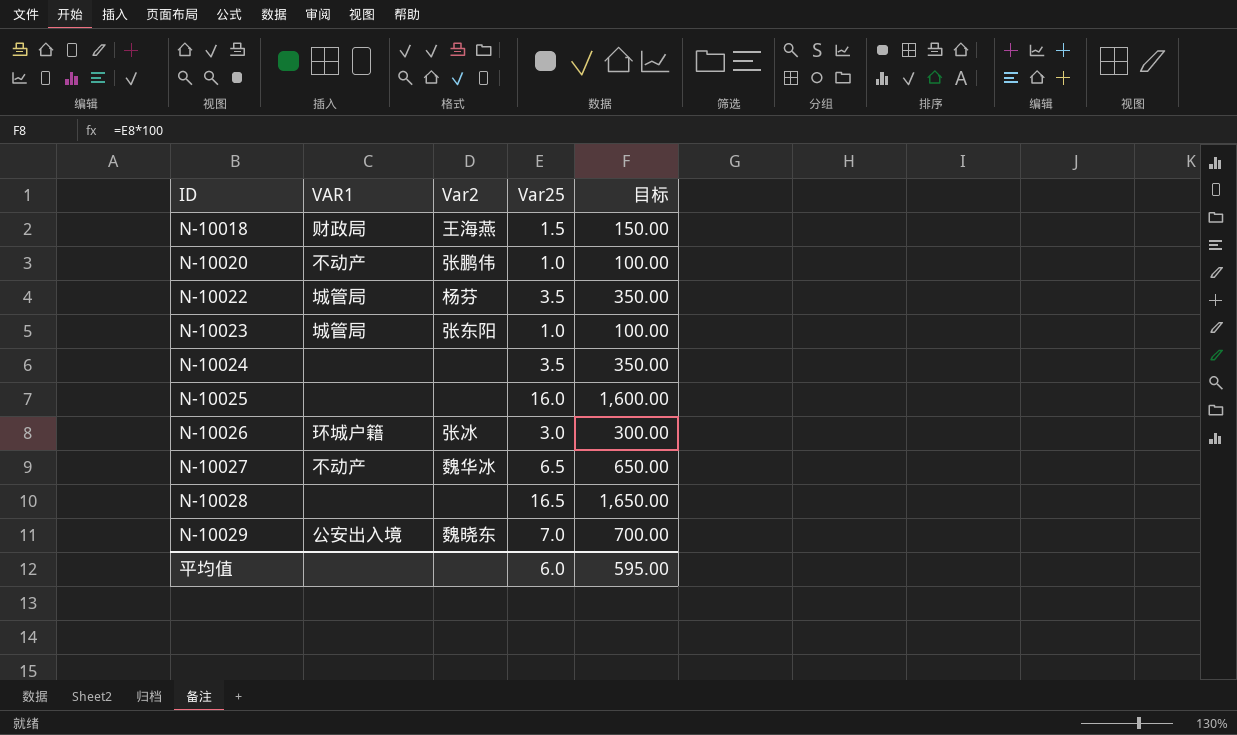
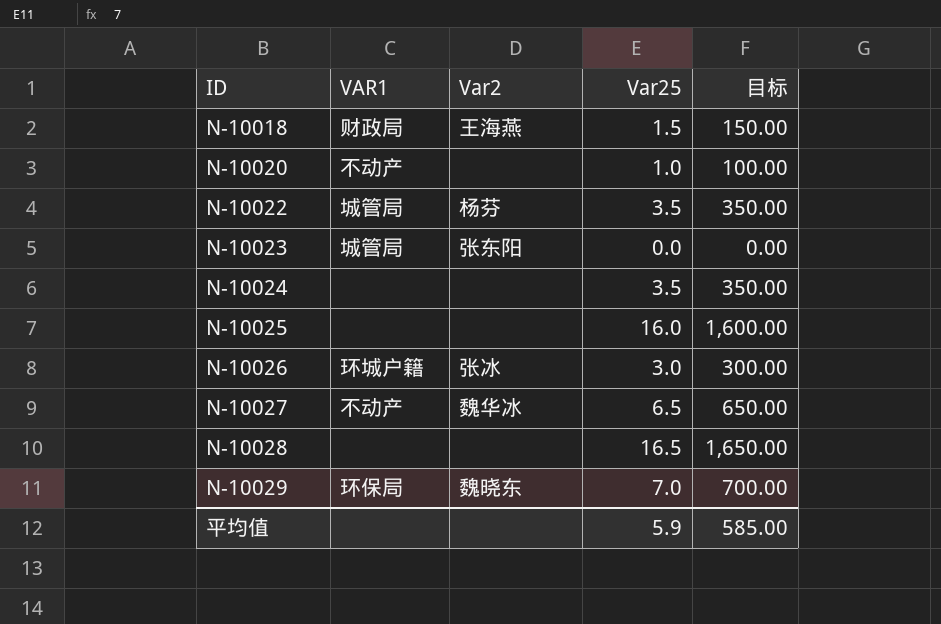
N-10020 | Var2: 张鹏伟 -> none
N-10023 | Var25: 1.0 -> 0.0
N-10023 | 目标: 100.00 -> 0.00
N-10029 | VAR1: 公安出入境 -> 环保局
平均值 | Var25: 6.0 -> 5.9
平均值 | 目标: 595.00 -> 585.00

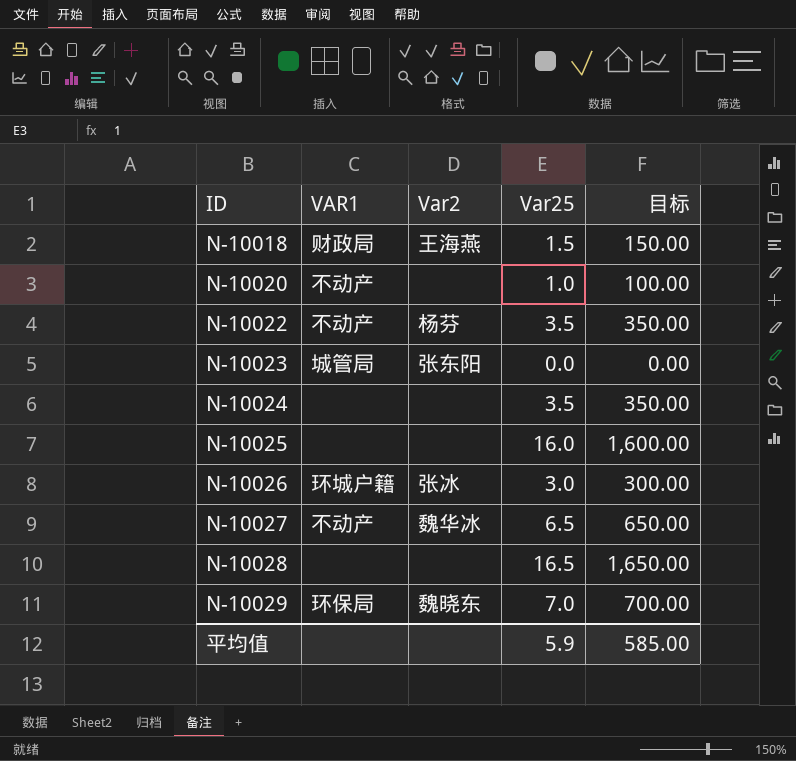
N-10022 | VAR1: 城管局 -> 不动产

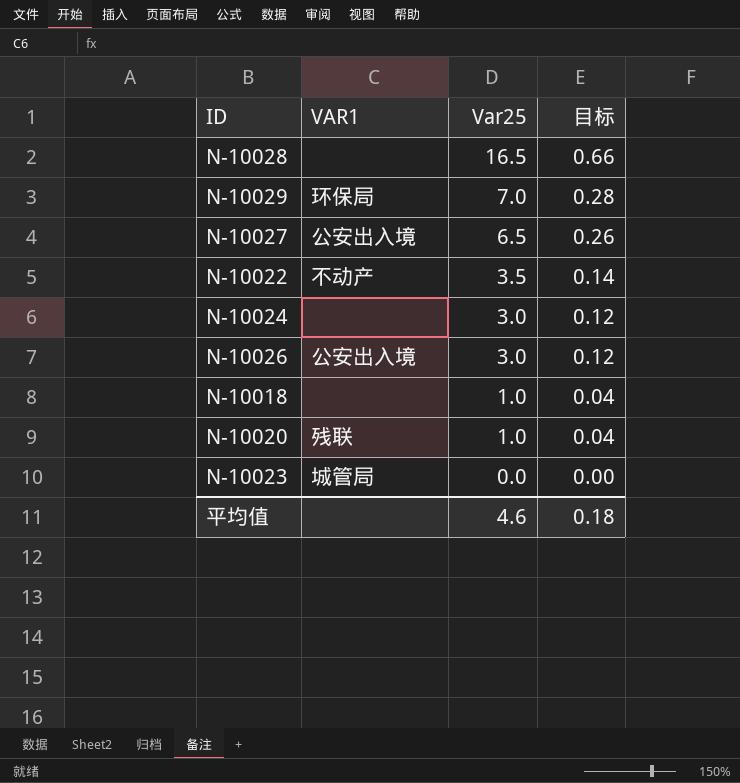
row order: ID ascending -> Var25 descending
column Var2 | position: 3 -> none
column 目标 | formula: [Var25] * 100 -> [Var25] * 0.04
row N-10025: none | none | 16.0 | 1,600.00 -> none
N-10027 | VAR1: 不动产 -> 公安出入境
N-10024 | Var25: 3.5 -> 3.0
N-10026 | VAR1: 环城户籍 -> 公安出入境
N-10018 | VAR1: 财政局 -> none
N-10018 | Var25: 1.5 -> 1.0
N-10020 | VAR1: 不动产 -> 残联
平均值 | Var25: 5.9 -> 4.6
平均值 | 目标: 585.00 -> 0.18

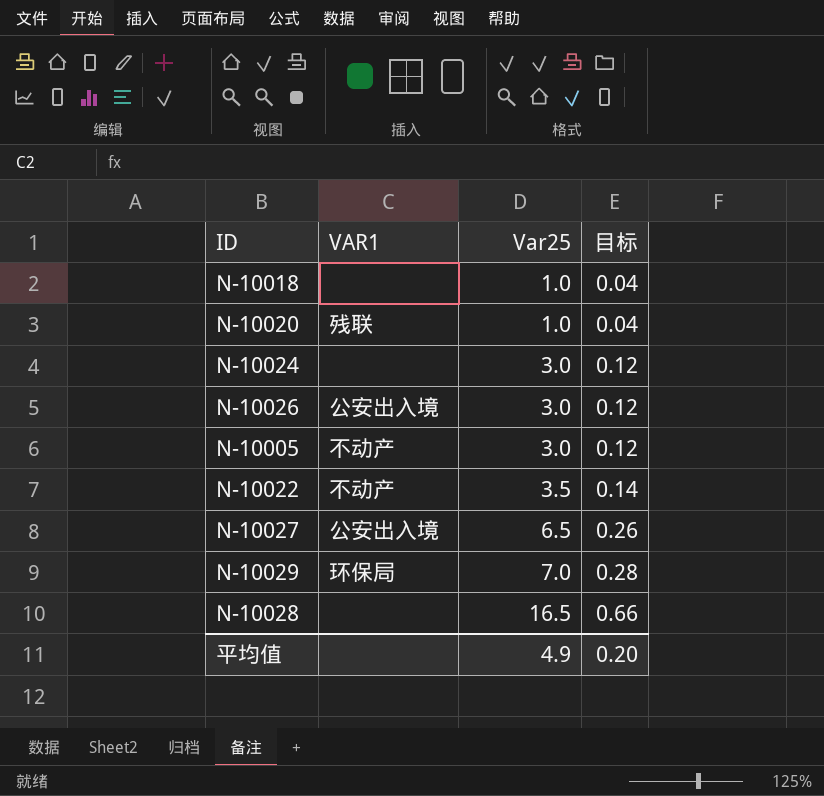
row order: Var25 descending -> Var25 ascending
row N-10023: 城管局 | 0.0 | 0.00 -> none
row N-10005: none -> 不动产 | 3.0 | 0.12
平均值 | Var25: 4.6 -> 4.9
平均值 | 目标: 0.18 -> 0.20

